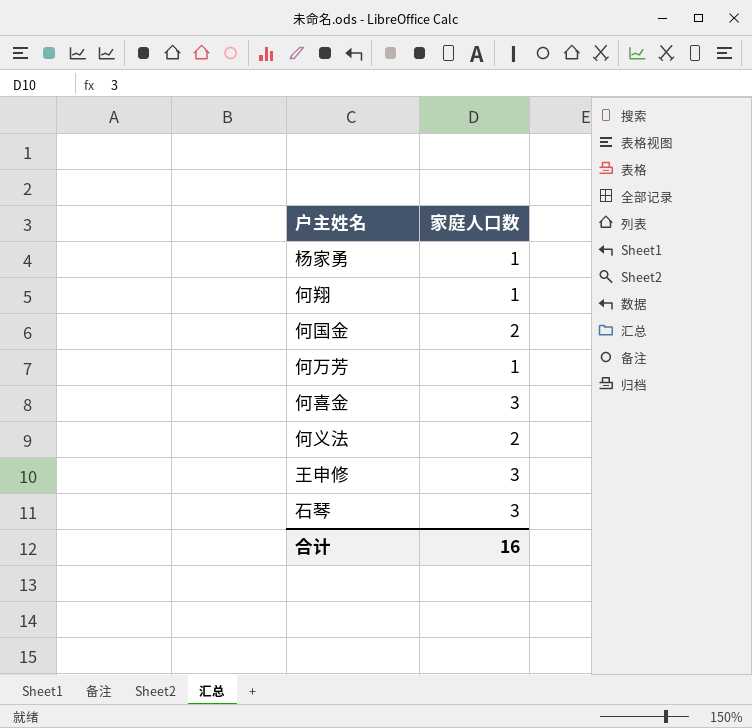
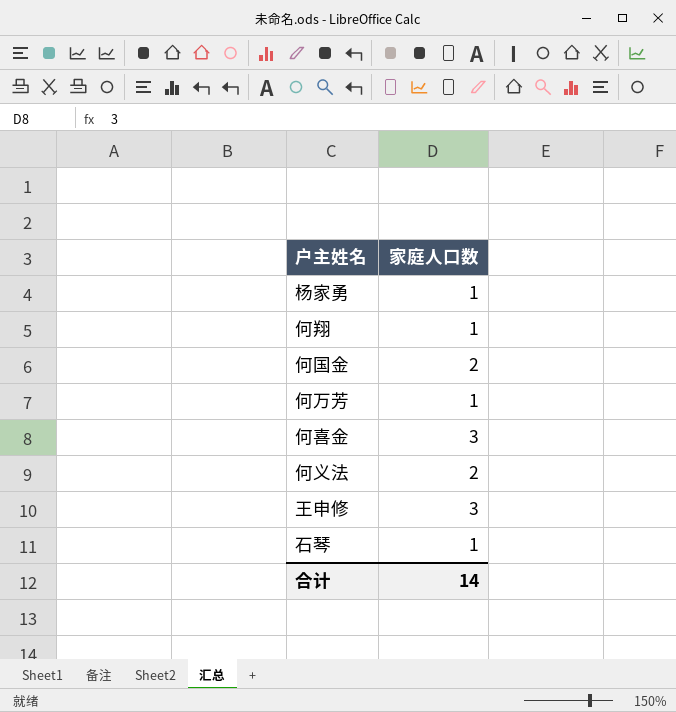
石琴 | 家庭人口数: 3 -> 1
合计 | 家庭人口数: 16 -> 14

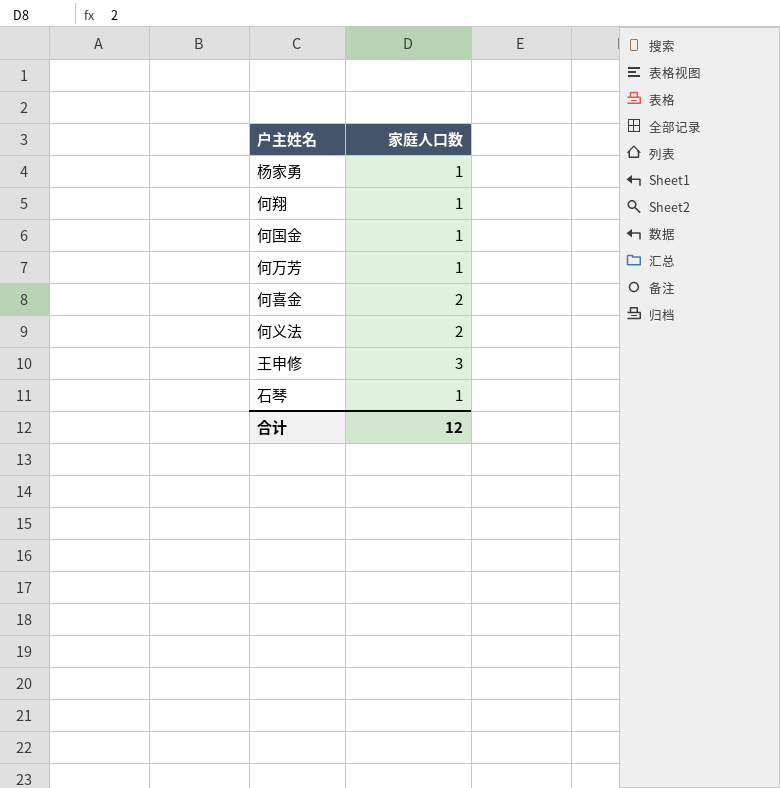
何国金 | 家庭人口数: 2 -> 1
何喜金 | 家庭人口数: 3 -> 2
合计 | 家庭人口数: 14 -> 12

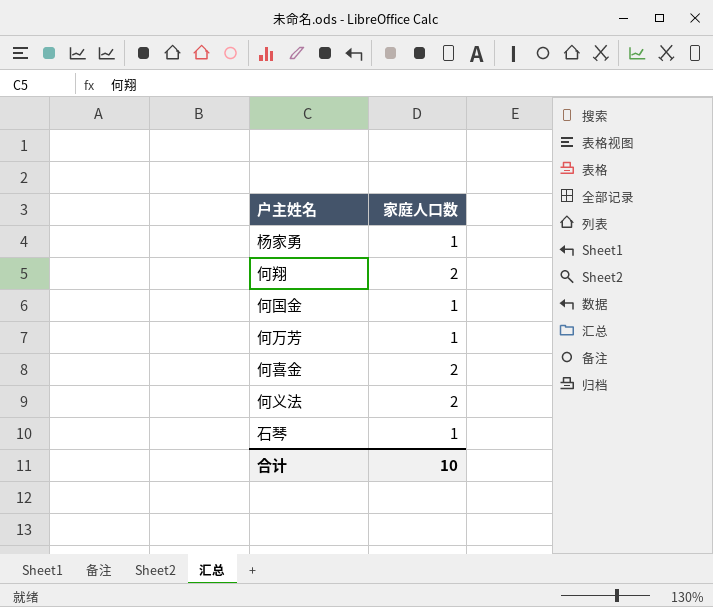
row 王申修: 3 -> none
何翔 | 家庭人口数: 1 -> 2
合计 | 家庭人口数: 12 -> 10

